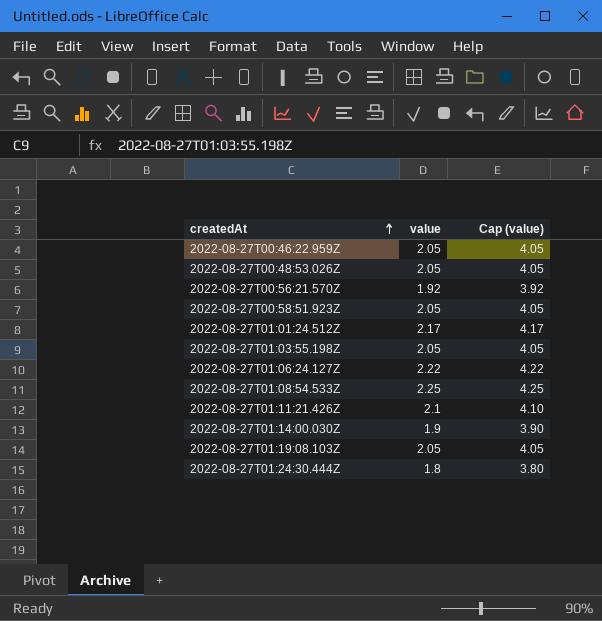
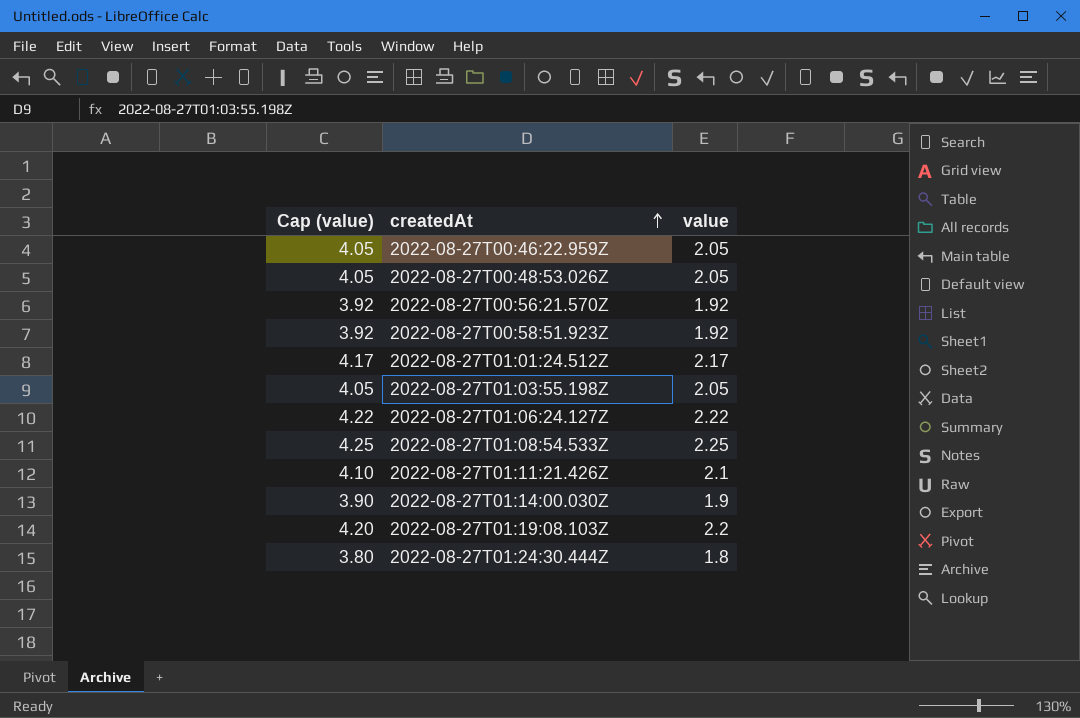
column Cap (value) | position: 3 -> 1
2022-08-27T00:58:51.923Z | Cap (value): 4.05 -> 3.92
2022-08-27T00:58:51.923Z | value: 2.05 -> 1.92
2022-08-27T01:19:08.103Z | Cap (value): 4.05 -> 4.20
2022-08-27T01:19:08.103Z | value: 2.05 -> 2.2

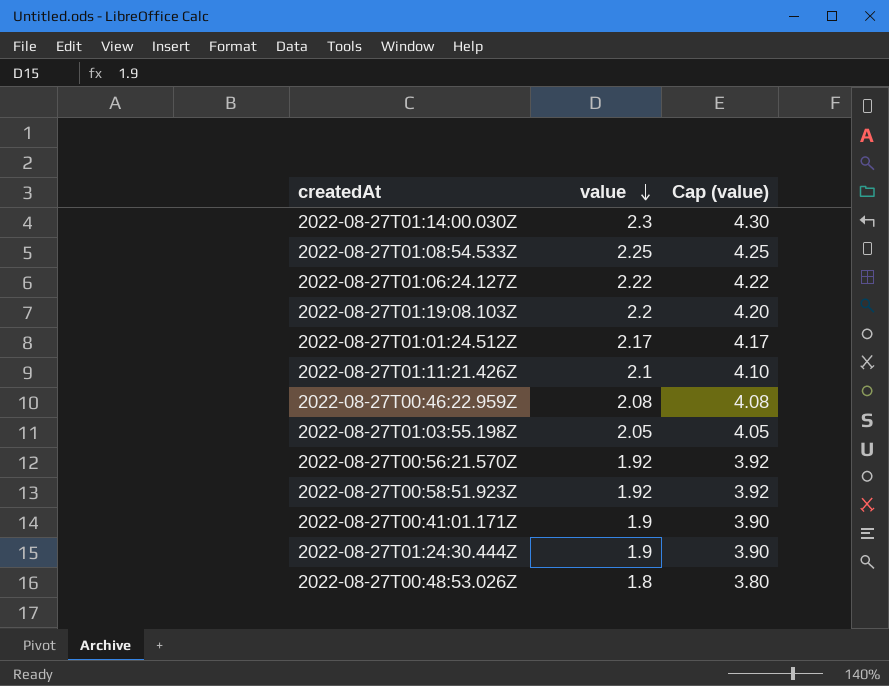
row order: createdAt ascending -> value descending
column Cap (value) | position: 1 -> 3
2022-08-27T01:14:00.030Z | value: 1.9 -> 2.3
2022-08-27T01:14:00.030Z | Cap (value): 3.90 -> 4.30
2022-08-27T00:46:22.959Z | value: 2.05 -> 2.08
2022-08-27T00:46:22.959Z | Cap (value): 4.05 -> 4.08
row 2022-08-27T00:41:01.171Z: none -> 1.9 | 3.90
2022-08-27T01:24:30.444Z | value: 1.8 -> 1.9
2022-08-27T01:24:30.444Z | Cap (value): 3.80 -> 3.90
2022-08-27T00:48:53.026Z | value: 2.05 -> 1.8
2022-08-27T00:48:53.026Z | Cap (value): 4.05 -> 3.80

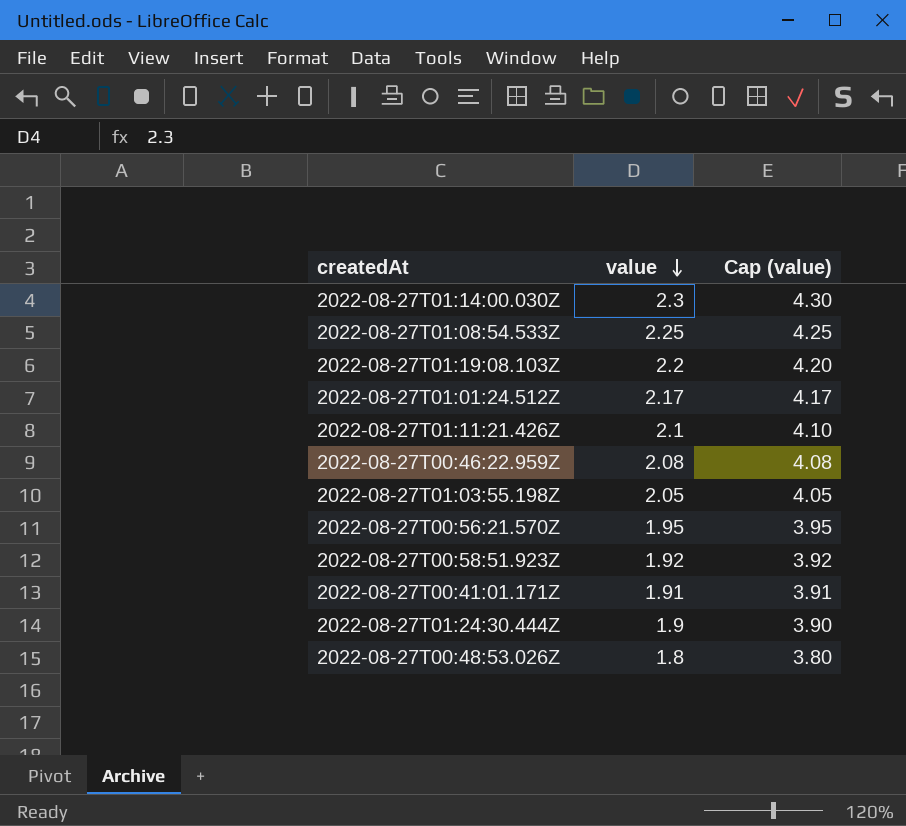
row 2022-08-27T01:06:24.127Z: 2.22 | 4.22 -> none
2022-08-27T00:56:21.570Z | value: 1.92 -> 1.95
2022-08-27T00:56:21.570Z | Cap (value): 3.92 -> 3.95
2022-08-27T00:41:01.171Z | value: 1.9 -> 1.91
2022-08-27T00:41:01.171Z | Cap (value): 3.90 -> 3.91

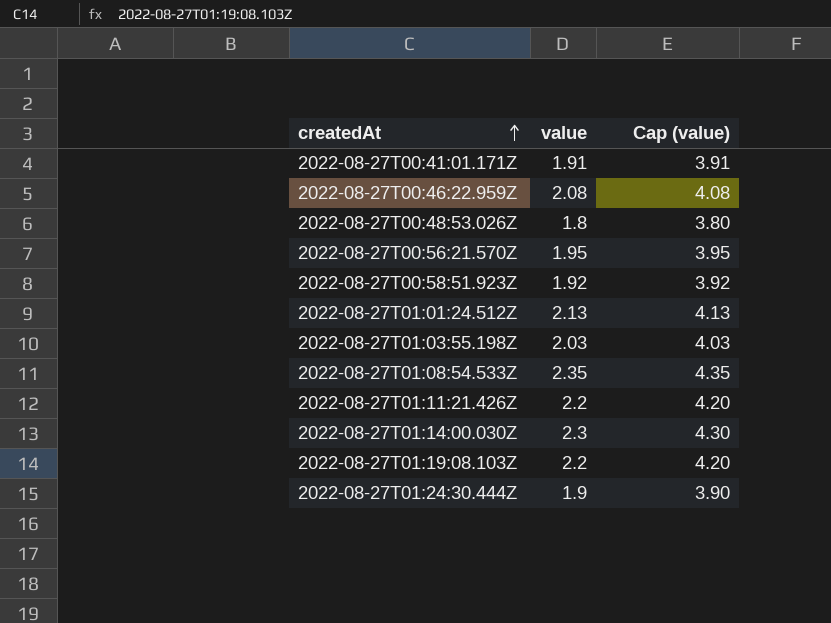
row order: value descending -> createdAt ascending
2022-08-27T01:01:24.512Z | value: 2.17 -> 2.13
2022-08-27T01:01:24.512Z | Cap (value): 4.17 -> 4.13
2022-08-27T01:03:55.198Z | value: 2.05 -> 2.03
2022-08-27T01:03:55.198Z | Cap (value): 4.05 -> 4.03
2022-08-27T01:08:54.533Z | value: 2.25 -> 2.35
2022-08-27T01:08:54.533Z | Cap (value): 4.25 -> 4.35
2022-08-27T01:11:21.426Z | value: 2.1 -> 2.2
2022-08-27T01:11:21.426Z | Cap (value): 4.10 -> 4.20

